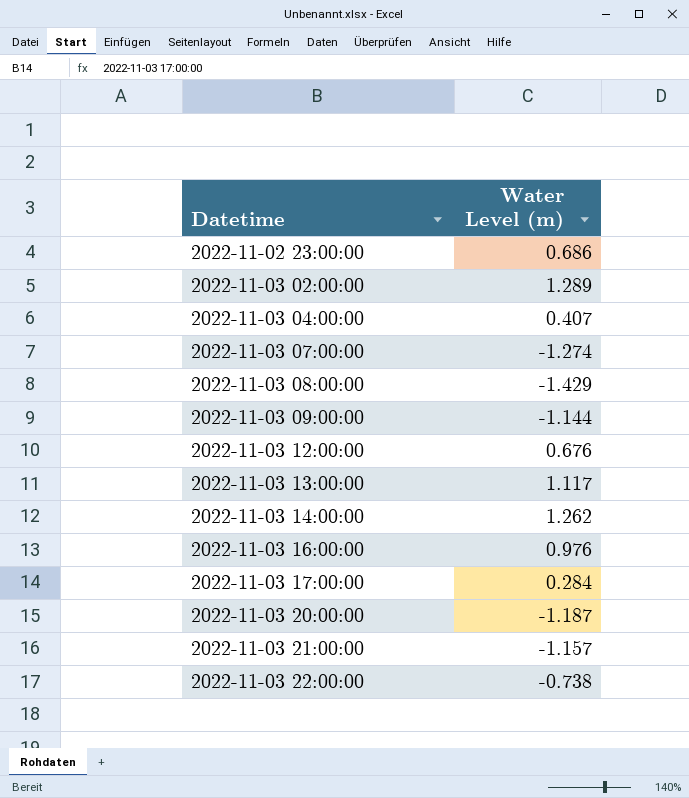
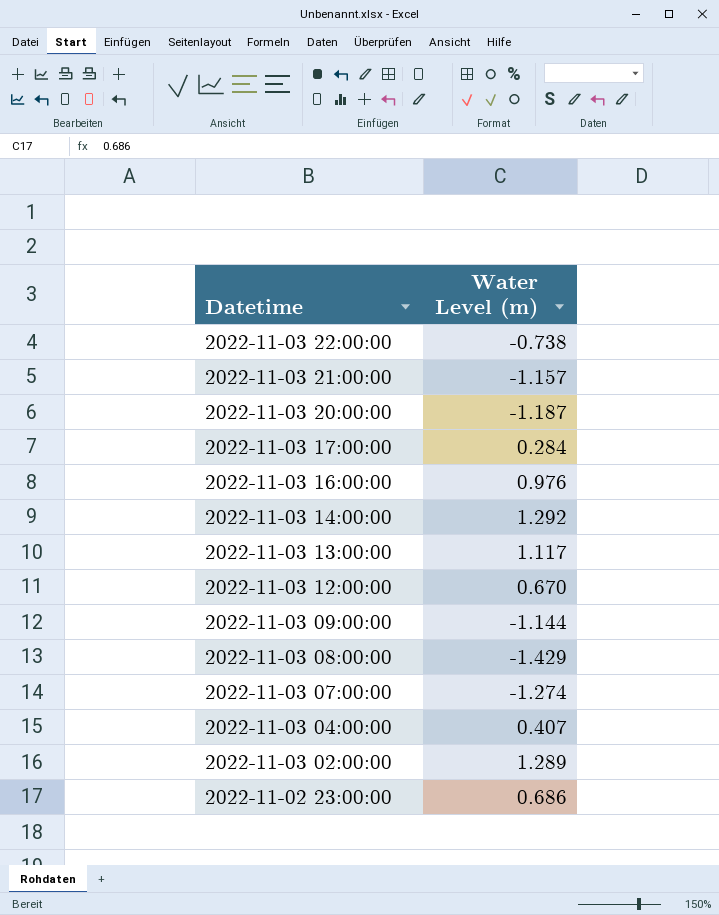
row order: Datetime ascending -> Datetime descending
2022-11-03 14:00:00 | Water Level (m): 1.262 -> 1.292
2022-11-03 12:00:00 | Water Level (m): 0.676 -> 0.670

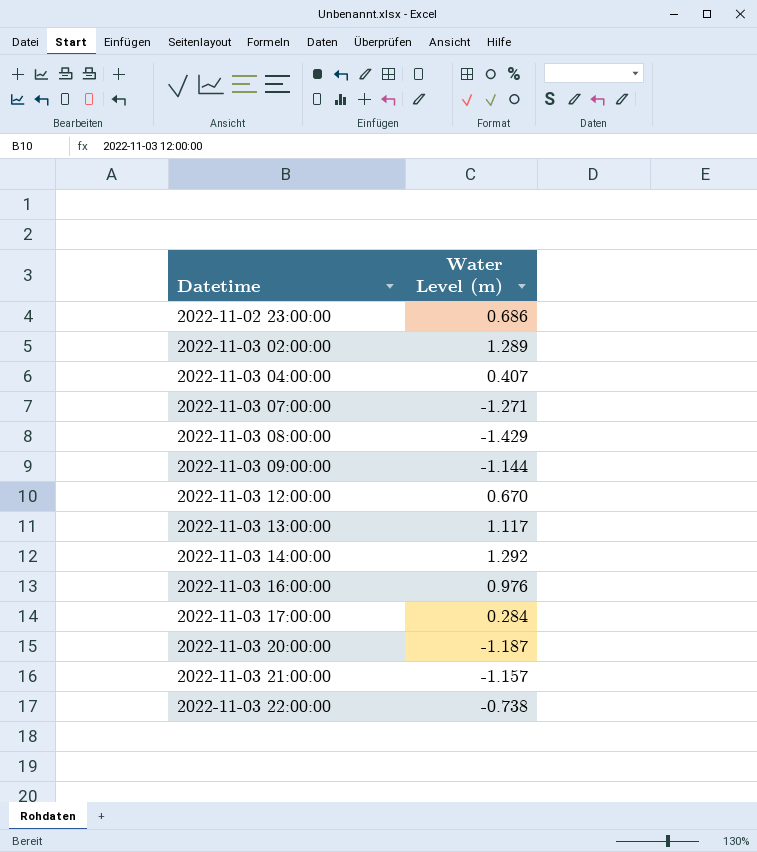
row order: Datetime descending -> Datetime ascending
2022-11-03 07:00:00 | Water Level (m): -1.274 -> -1.271

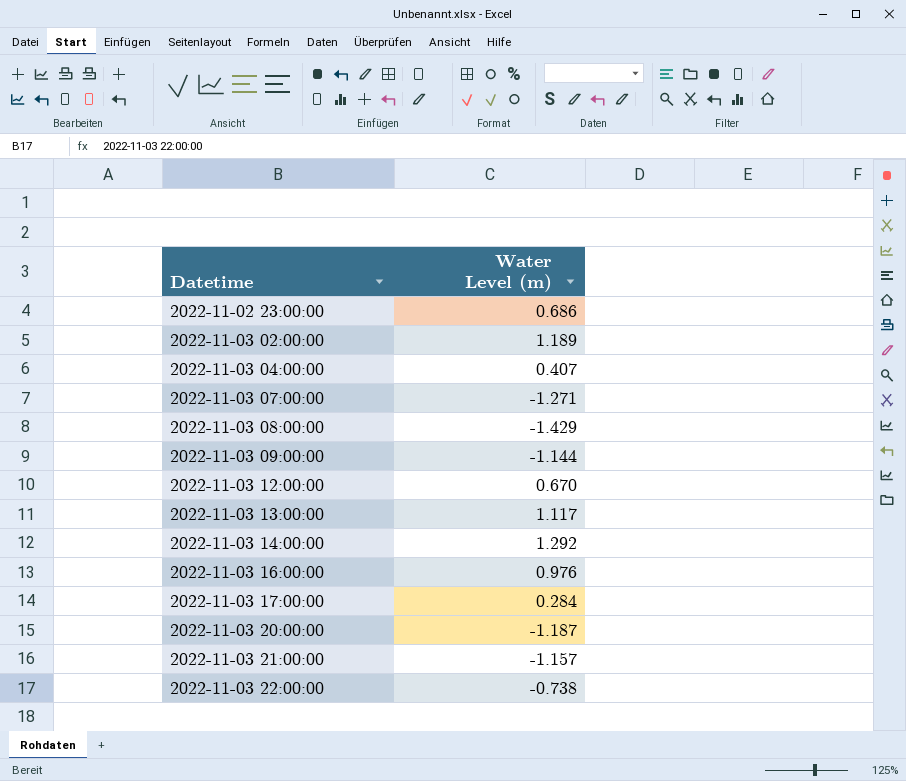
2022-11-03 02:00:00 | Water Level (m): 1.289 -> 1.189

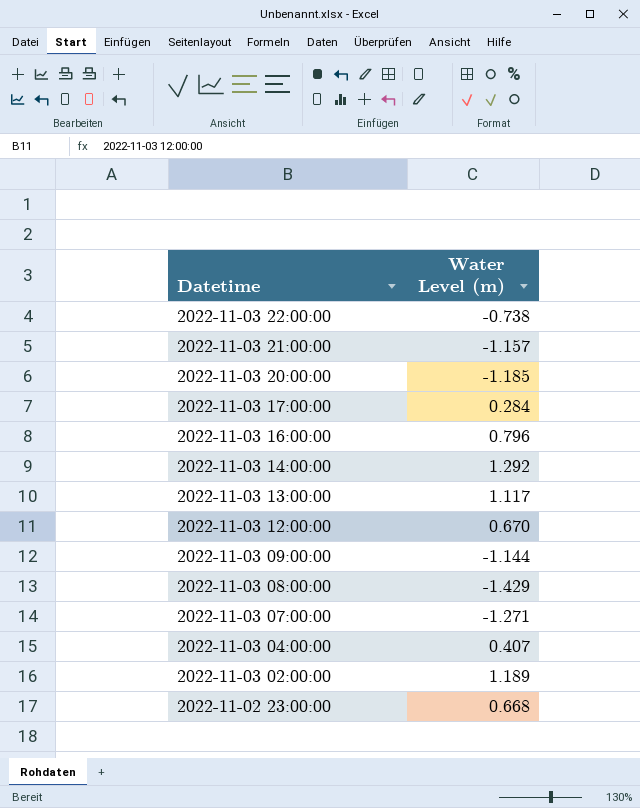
row order: Datetime ascending -> Datetime descending
2022-11-03 20:00:00 | Water Level (m): -1.187 -> -1.185
2022-11-03 16:00:00 | Water Level (m): 0.976 -> 0.796
2022-11-02 23:00:00 | Water Level (m): 0.686 -> 0.668

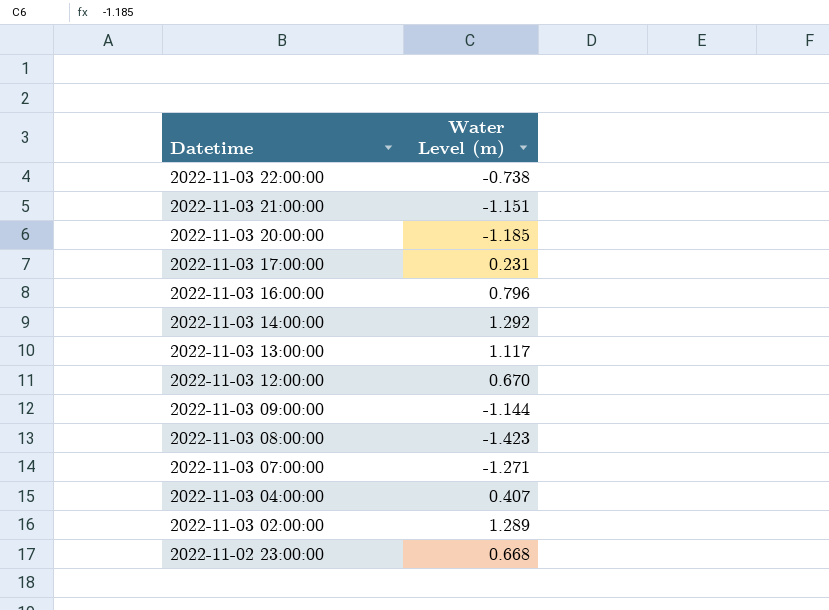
2022-11-03 21:00:00 | Water Level (m): -1.157 -> -1.151
2022-11-03 17:00:00 | Water Level (m): 0.284 -> 0.231
2022-11-03 08:00:00 | Water Level (m): -1.429 -> -1.423
2022-11-03 02:00:00 | Water Level (m): 1.189 -> 1.289

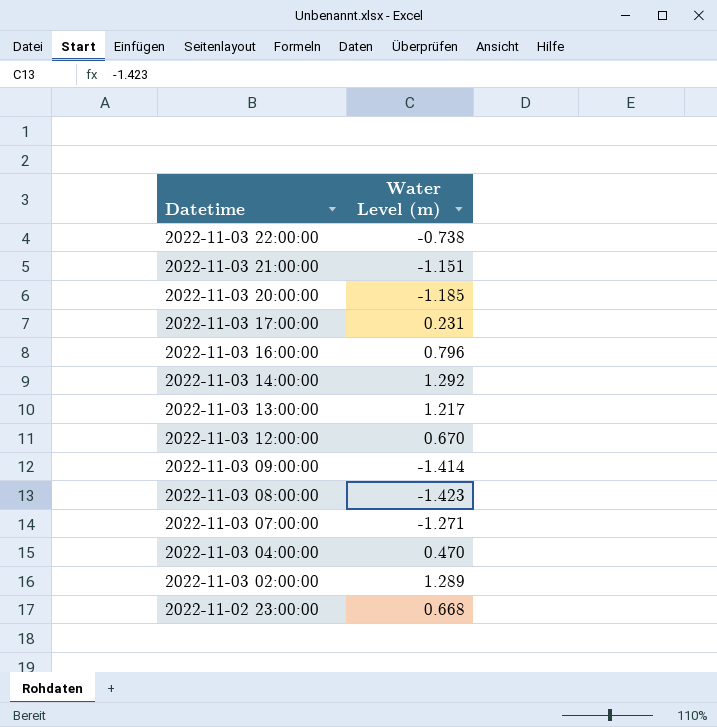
2022-11-03 13:00:00 | Water Level (m): 1.117 -> 1.217
2022-11-03 09:00:00 | Water Level (m): -1.144 -> -1.414
2022-11-03 04:00:00 | Water Level (m): 0.407 -> 0.470

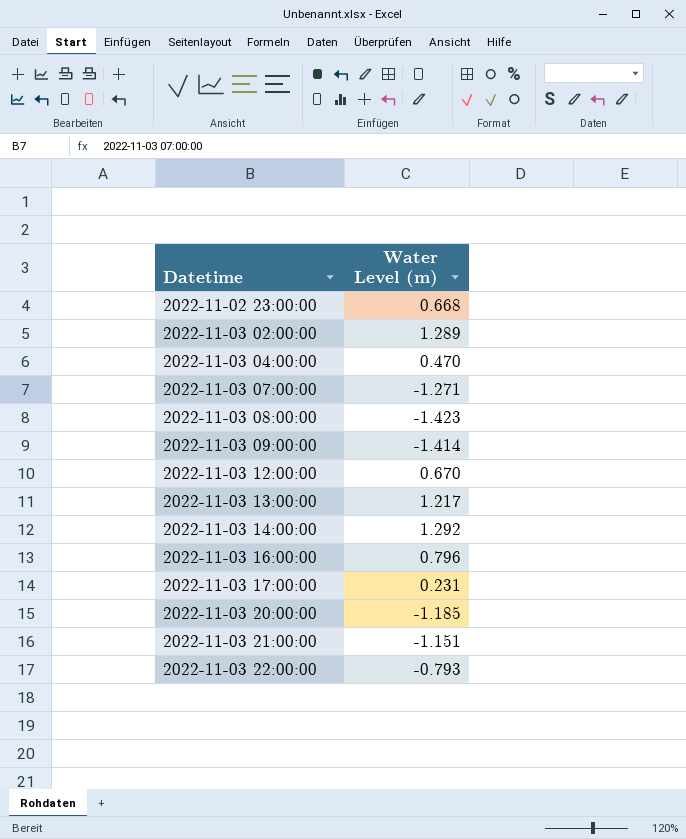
row order: Datetime descending -> Datetime ascending
2022-11-03 22:00:00 | Water Level (m): -0.738 -> -0.793

